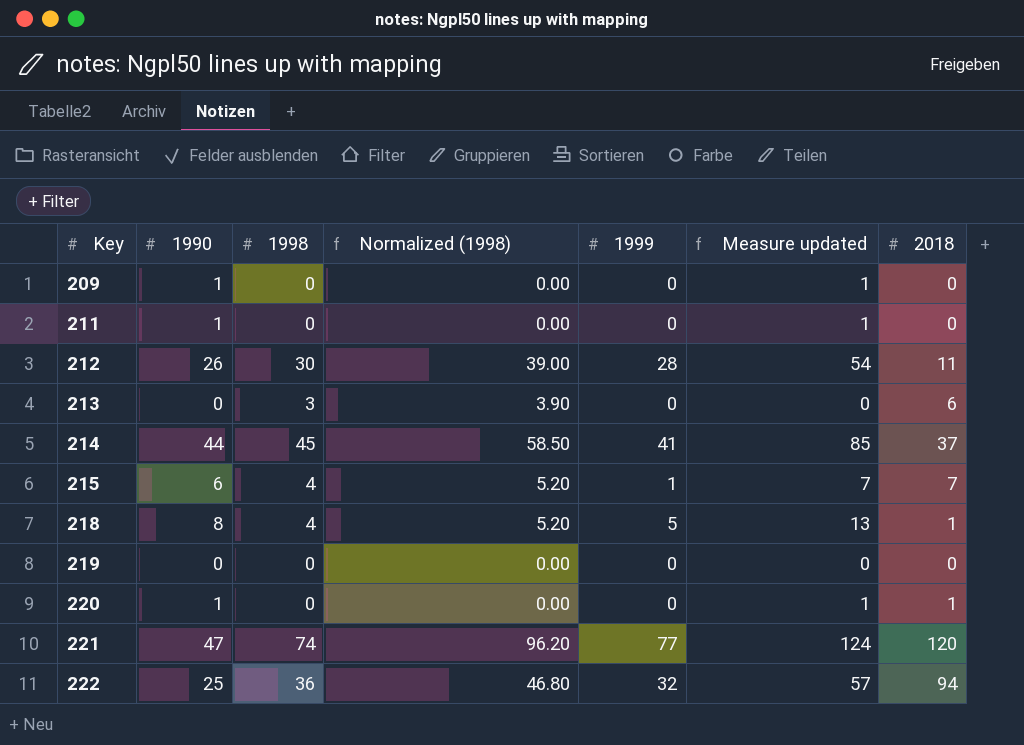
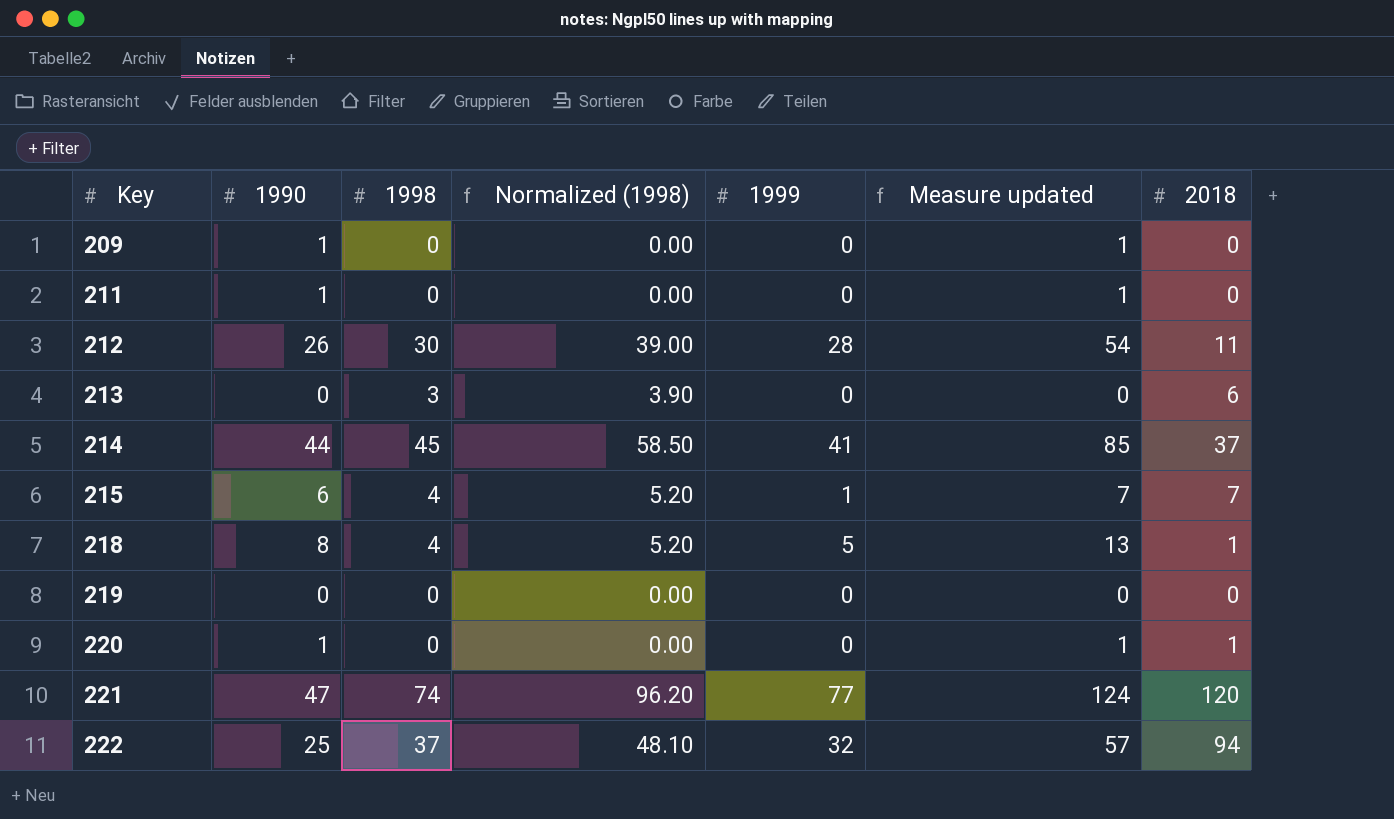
222 | 1998: 36 -> 37
222 | Normalized (1998): 46.80 -> 48.10

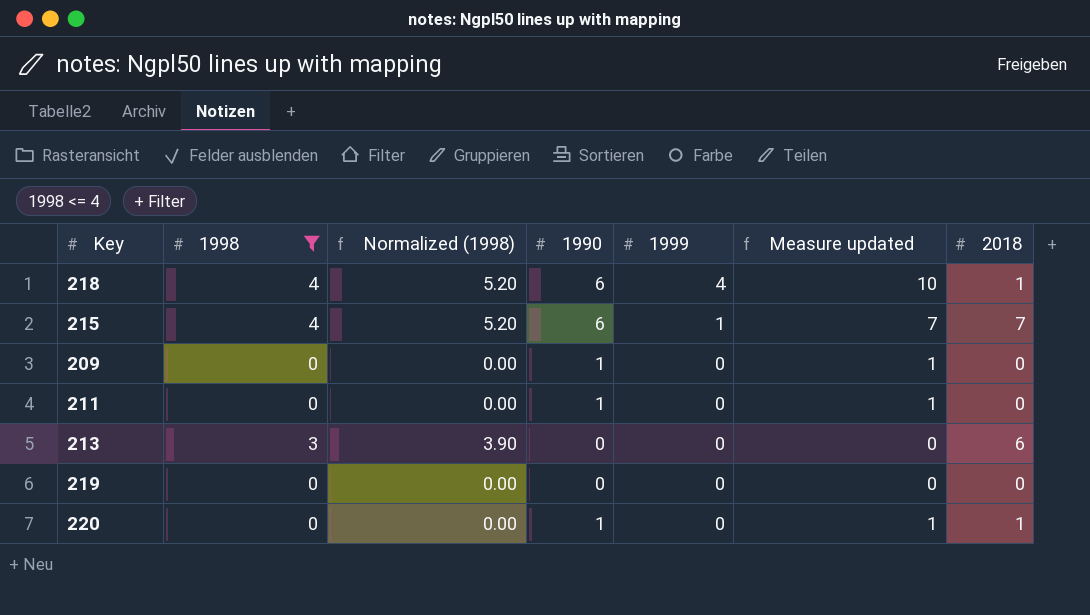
filter: none -> 1998 <= 4
row order: Key ascending -> 1999 descending
column 1990 | position: 2 -> 4
218 | 1990: 8 -> 6
218 | 1999: 5 -> 4
218 | Measure updated: 13 -> 10

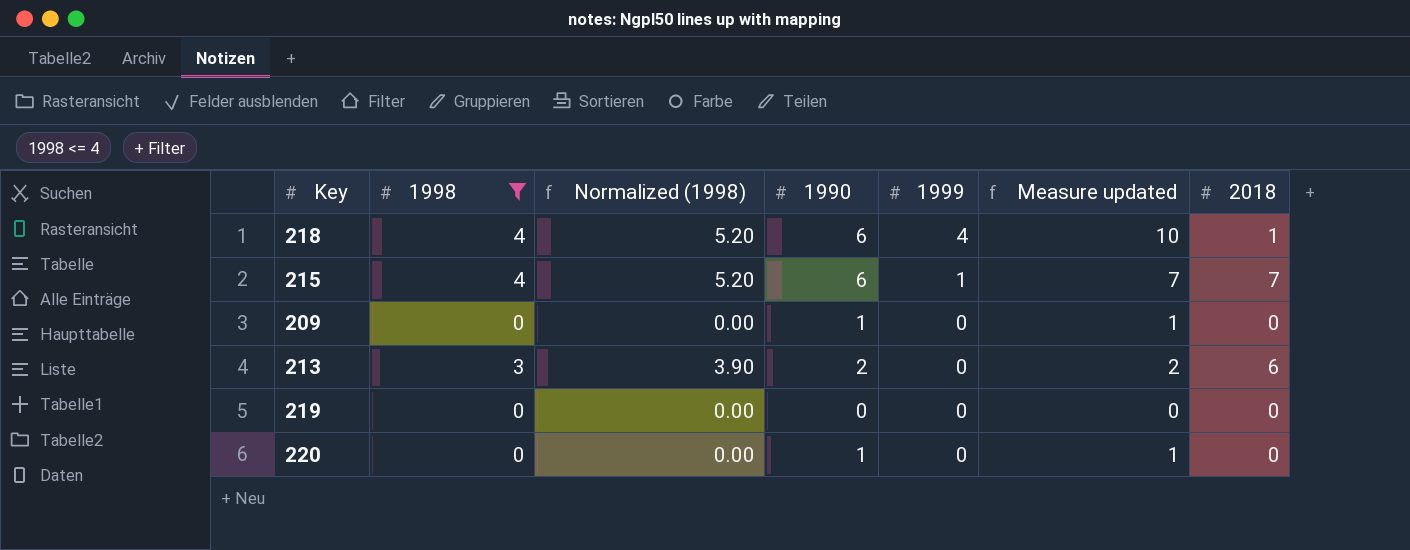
row 211: 0 | 0.00 | 1 | 0 | 1 | 0 -> none
213 | 1990: 0 -> 2
213 | Measure updated: 0 -> 2
220 | 2018: 1 -> 0

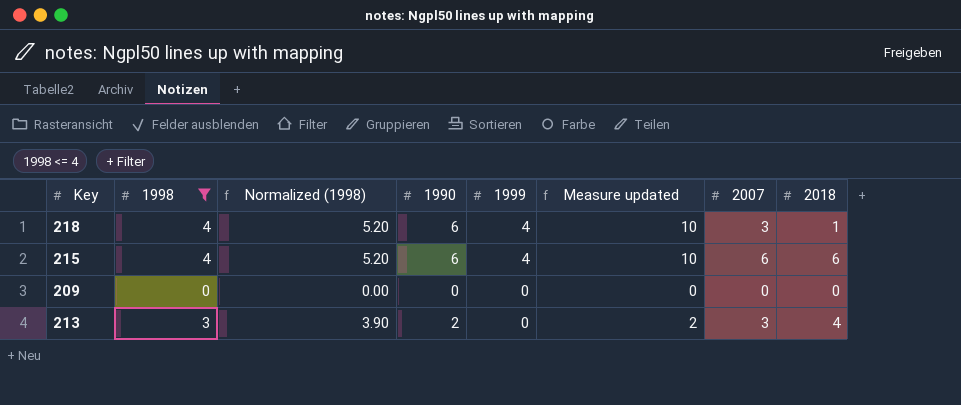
column 2007 | position: none -> 7
row 219: 0 | 0.00 | 0 | 0 | 0 | 0 -> none
row 220: 0 | 0.00 | 1 | 0 | 1 | 0 -> none
215 | 1999: 1 -> 4
215 | Measure updated: 7 -> 10
215 | 2018: 7 -> 6
209 | 1990: 1 -> 0
209 | Measure updated: 1 -> 0
213 | 2018: 6 -> 4

